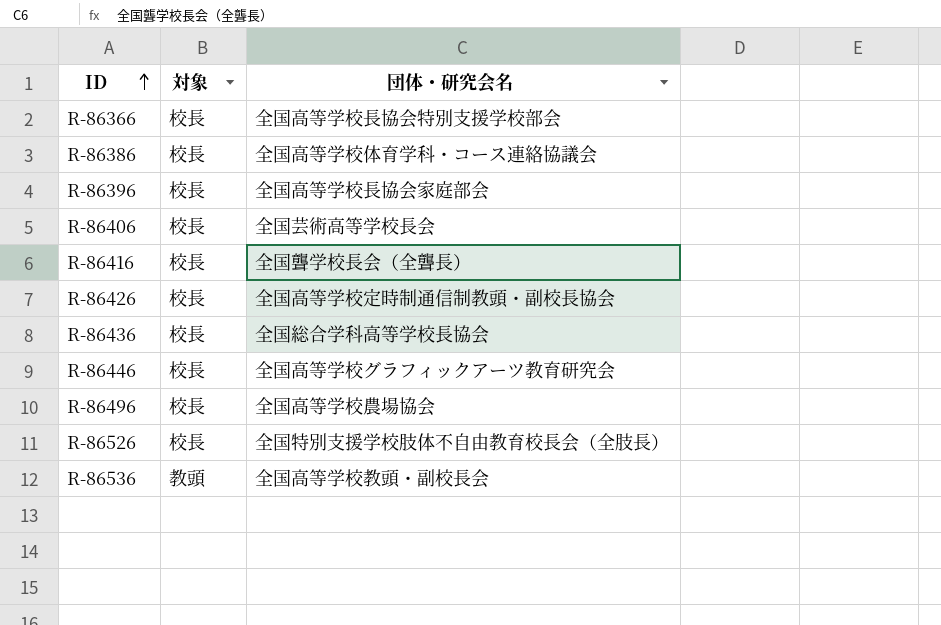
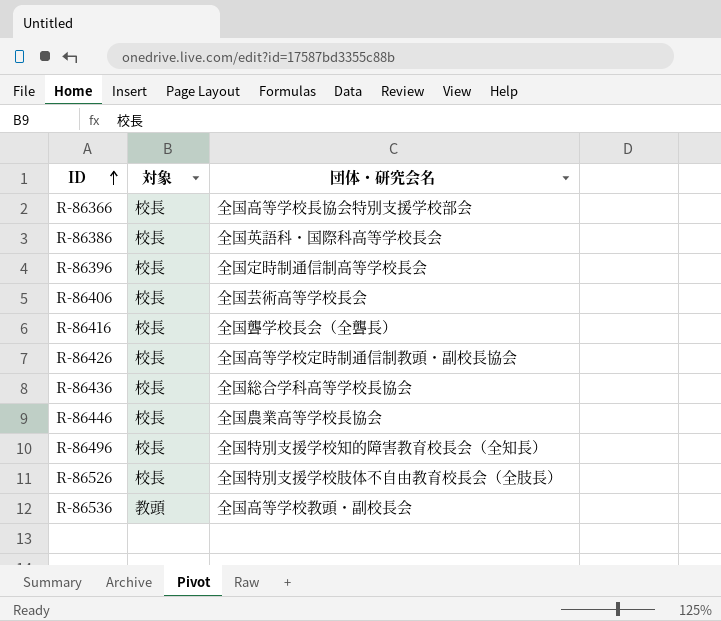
R-86386 | 団体・研究会名: 全国高等学校体育学科・コース連絡協議会 -> 全国英語科・国際科高等学校長会
R-86396 | 団体・研究会名: 全国高等学校長協会家庭部会 -> 全国定時制通信制高等学校長会
R-86446 | 団体・研究会名: 全国高等学校グラフィックアーツ教育研究会 -> 全国農業高等学校長協会
R-86496 | 団体・研究会名: 全国高等学校農場協会 -> 全国特別支援学校知的障害教育校長会（全知長）

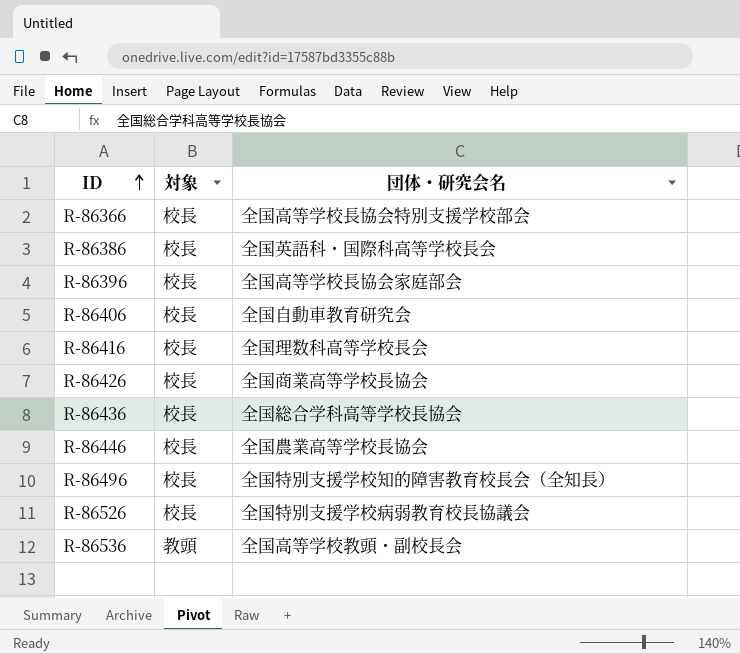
R-86396 | 団体・研究会名: 全国定時制通信制高等学校長会 -> 全国高等学校長協会家庭部会
R-86406 | 団体・研究会名: 全国芸術高等学校長会 -> 全国自動車教育研究会
R-86416 | 団体・研究会名: 全国聾学校長会（全聾長） -> 全国理数科高等学校長会
R-86426 | 団体・研究会名: 全国高等学校定時制通信制教頭・副校長協会 -> 全国商業高等学校長協会
R-86526 | 団体・研究会名: 全国特別支援学校肢体不自由教育校長会（全肢長） -> 全国特別支援学校病弱教育校長協議会

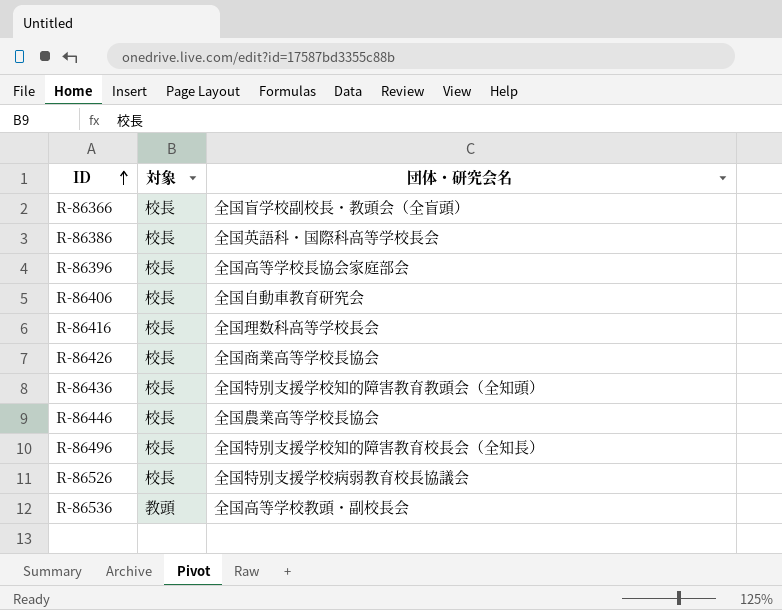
R-86366 | 団体・研究会名: 全国高等学校長協会特別支援学校部会 -> 全国盲学校副校長・教頭会（全盲頭）
R-86436 | 団体・研究会名: 全国総合学科高等学校長協会 -> 全国特別支援学校知的障害教育教頭会（全知頭）

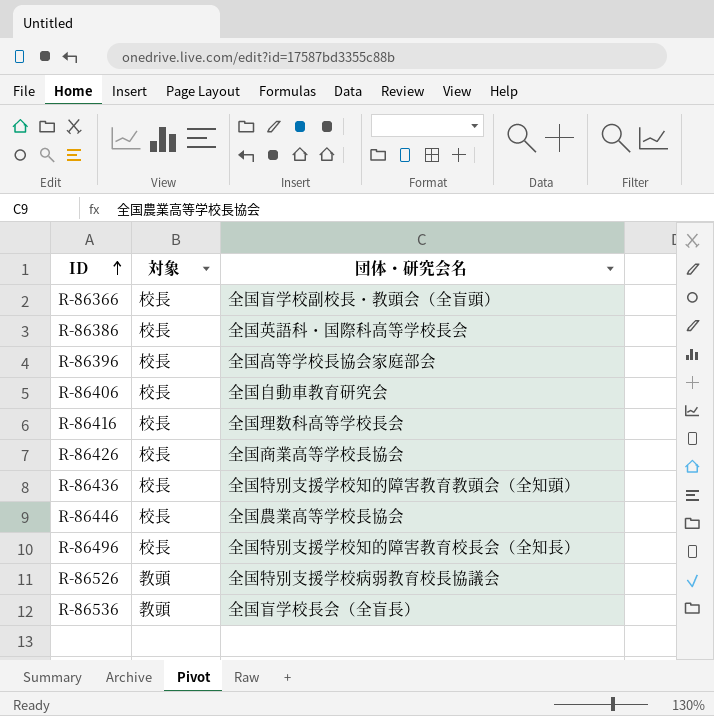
R-86526 | 対象: 校長 -> 教頭
R-86536 | 団体・研究会名: 全国高等学校教頭・副校長会 -> 全国盲学校長会（全盲長）

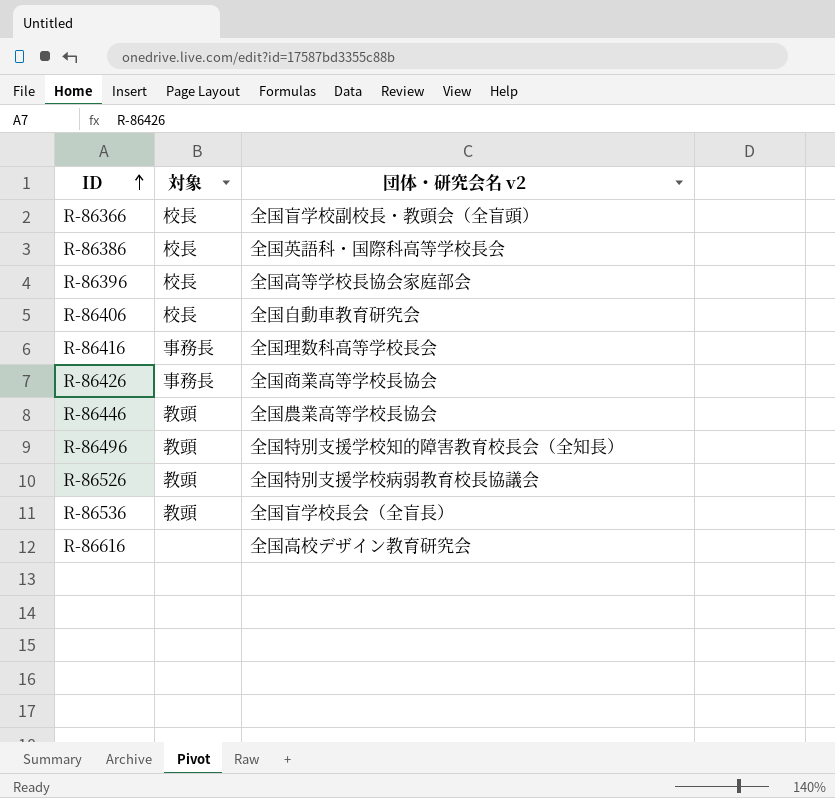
column name: 団体・研究会名 -> 団体・研究会名 v2
row R-86436: 校長 | 全国特別支援学校知的障害教育教頭会（全知頭） -> none
R-86416 | 対象: 校長 -> 事務長
R-86426 | 対象: 校長 -> 事務長
R-86446 | 対象: 校長 -> 教頭
R-86496 | 対象: 校長 -> 教頭
row R-86616: none -> none | 全国高校デザイン教育研究会

